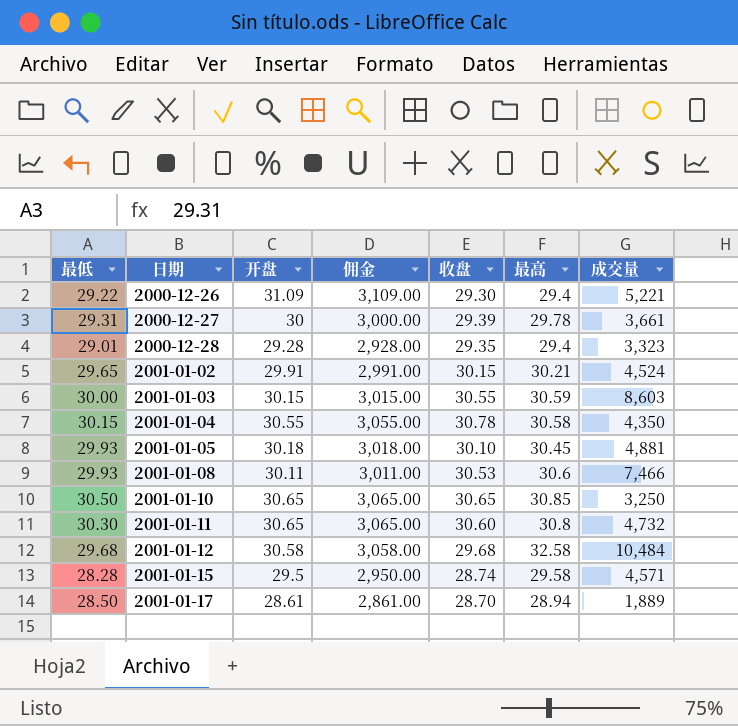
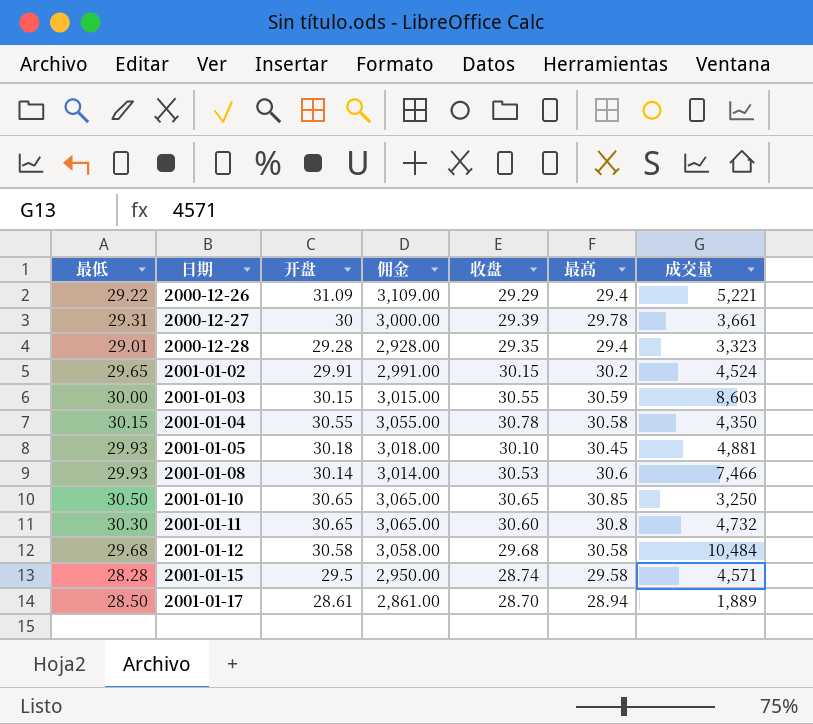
2000-12-26 | 收盘: 29.30 -> 29.29
2001-01-02 | 最高: 30.21 -> 30.2
2001-01-08 | 开盘: 30.11 -> 30.14
2001-01-08 | 佣金: 3,011.00 -> 3,014.00
2001-01-12 | 最高: 32.58 -> 30.58

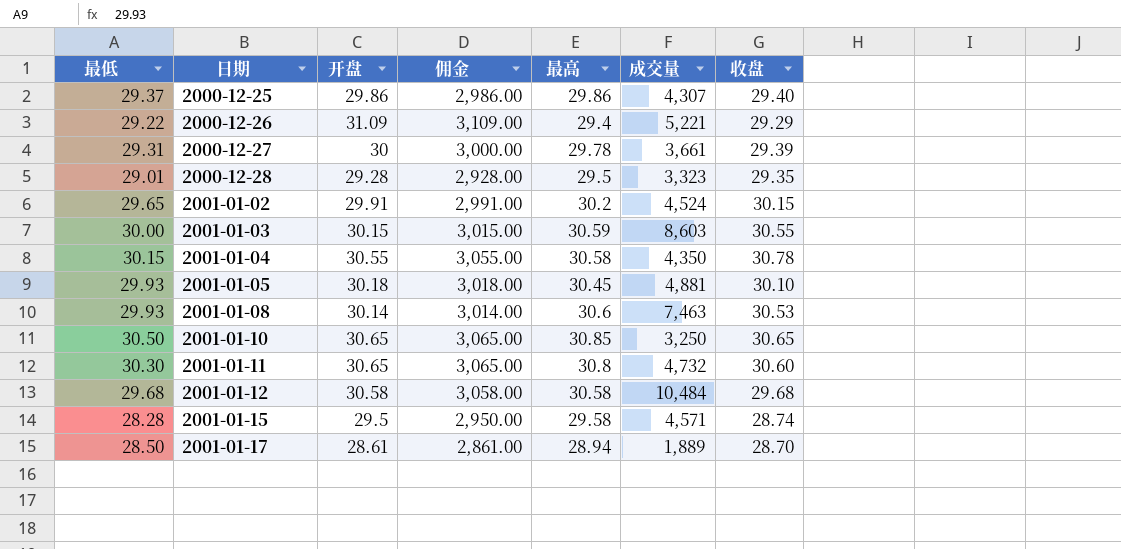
column 收盘 | position: 5 -> 7
row 2000-12-25: none -> 29.37 | 29.86 | 2,986.00 | 29.86 | 4,307 | 29.40
2000-12-28 | 最高: 29.4 -> 29.5
2001-01-08 | 成交量: 7,466 -> 7,463

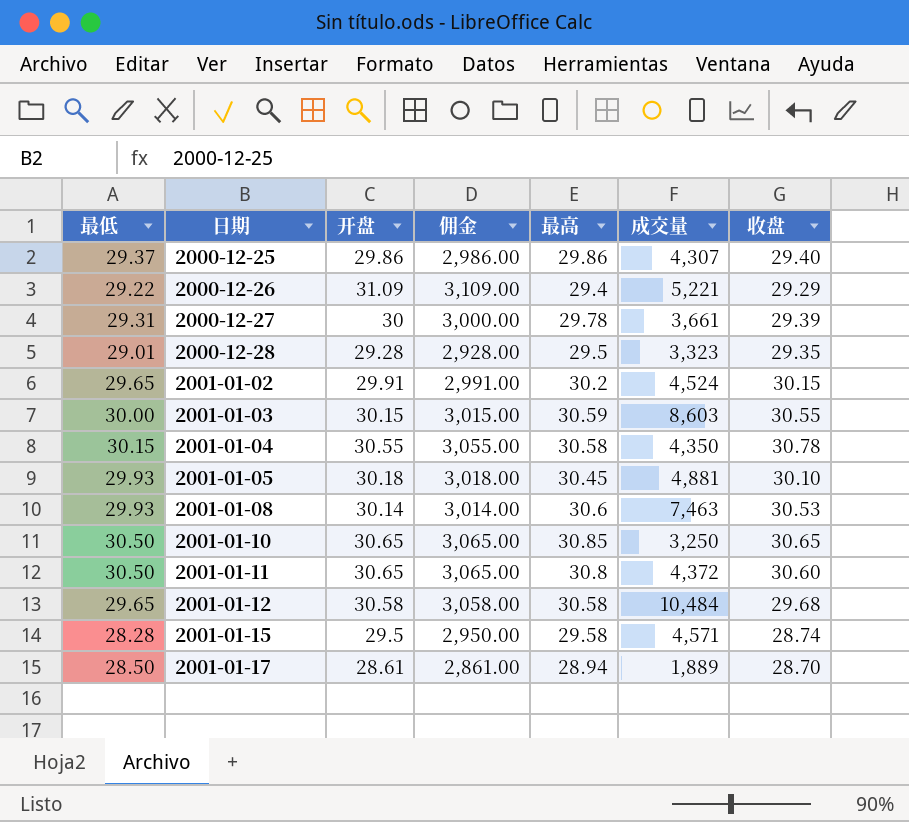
2001-01-11 | 最低: 30.30 -> 30.50
2001-01-11 | 成交量: 4,732 -> 4,372
2001-01-12 | 最低: 29.68 -> 29.65

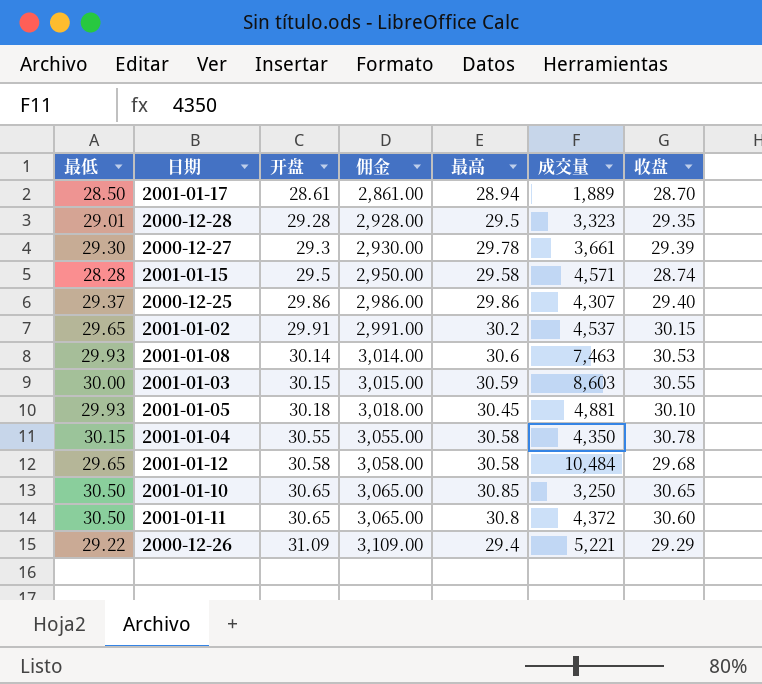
row order: 日期 ascending -> 开盘 ascending
2000-12-27 | 最低: 29.31 -> 29.30
2000-12-27 | 开盘: 30 -> 29.3
2000-12-27 | 佣金: 3,000.00 -> 2,930.00
2001-01-02 | 成交量: 4,524 -> 4,537

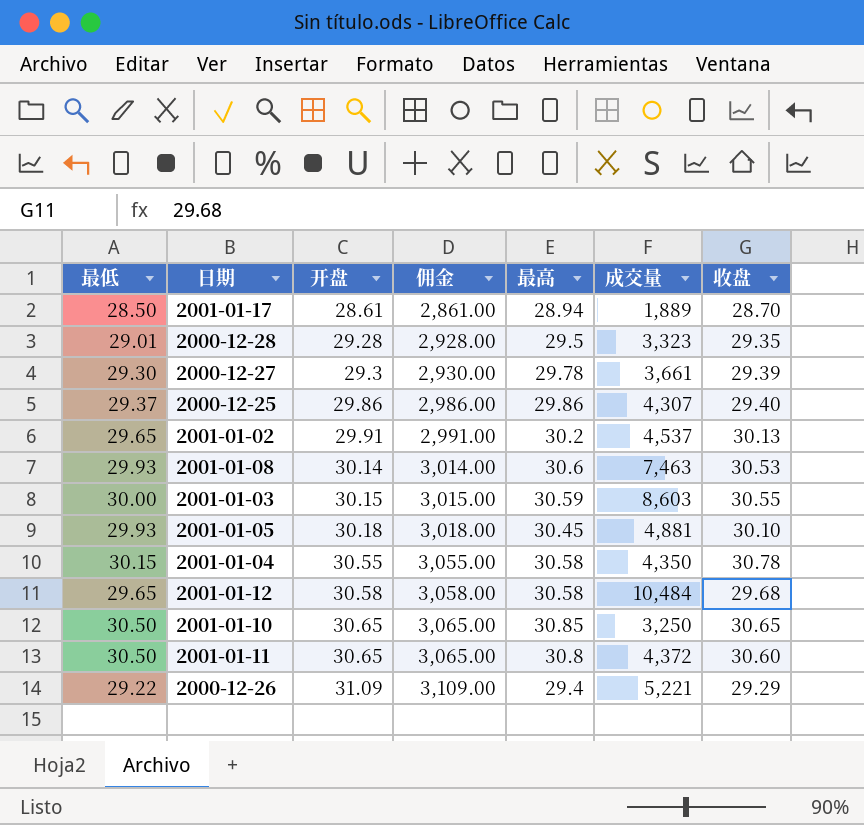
row 2001-01-15: 28.28 | 29.5 | 2,950.00 | 29.58 | 4,571 | 28.74 -> none
2001-01-02 | 收盘: 30.15 -> 30.13

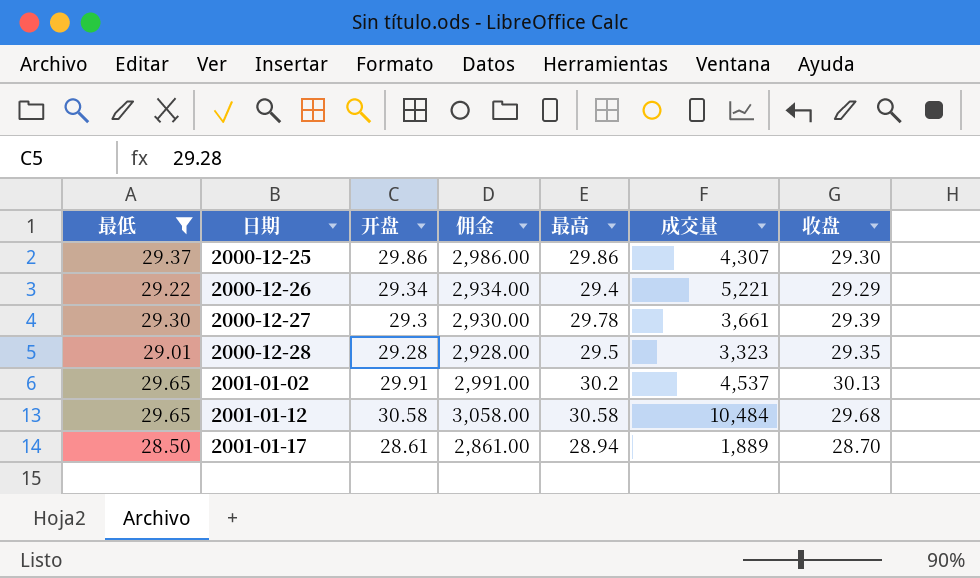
filter: none -> 最低 <= 29.65
row order: 开盘 ascending -> 日期 ascending
2000-12-25 | 收盘: 29.40 -> 29.30
2000-12-26 | 开盘: 31.09 -> 29.34
2000-12-26 | 佣金: 3,109.00 -> 2,934.00

